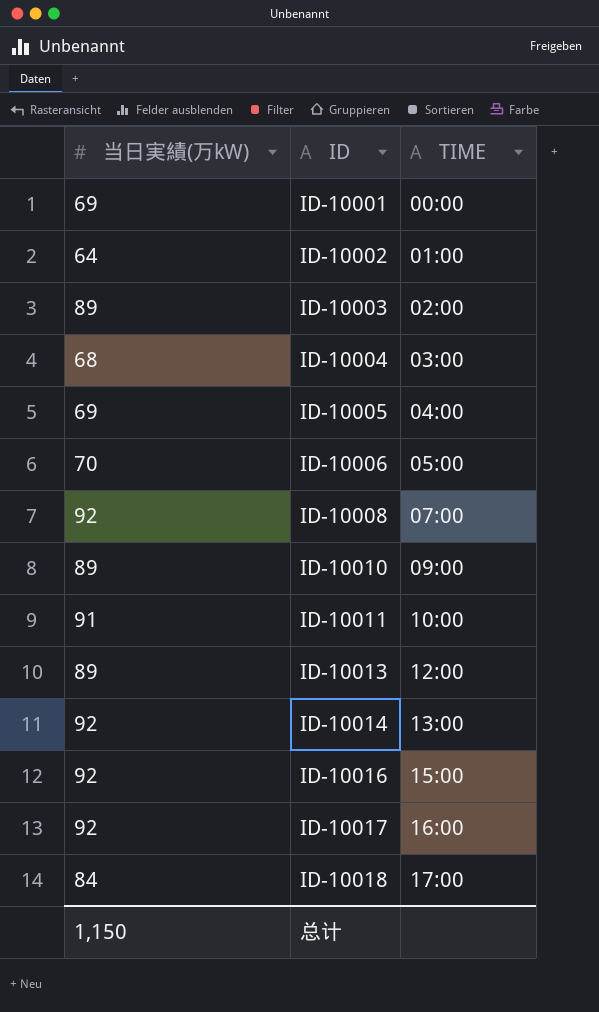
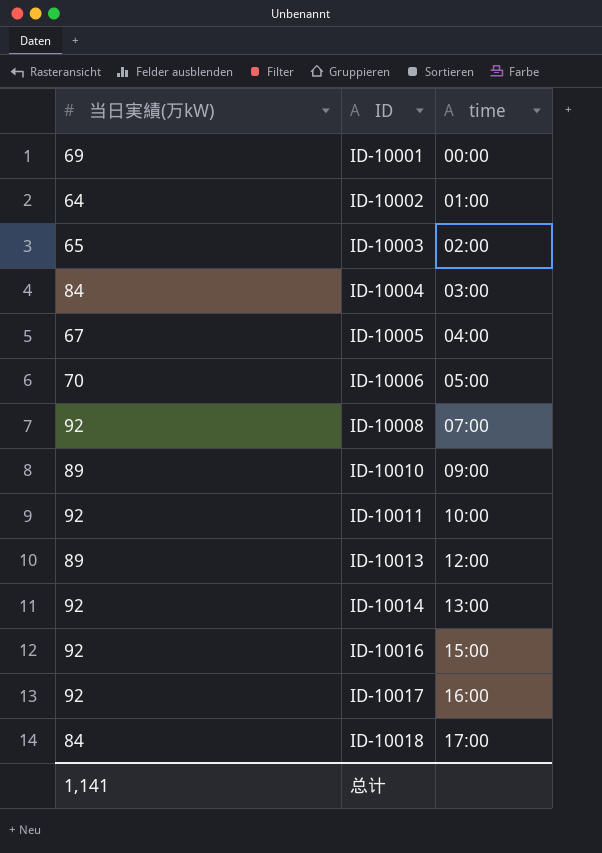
column name: TIME -> time
ID-10003 | 当日実績(万kW): 89 -> 65
ID-10004 | 当日実績(万kW): 68 -> 84
ID-10005 | 当日実績(万kW): 69 -> 67
ID-10011 | 当日実績(万kW): 91 -> 92
总计 | 当日実績(万kW): 1,150 -> 1,141

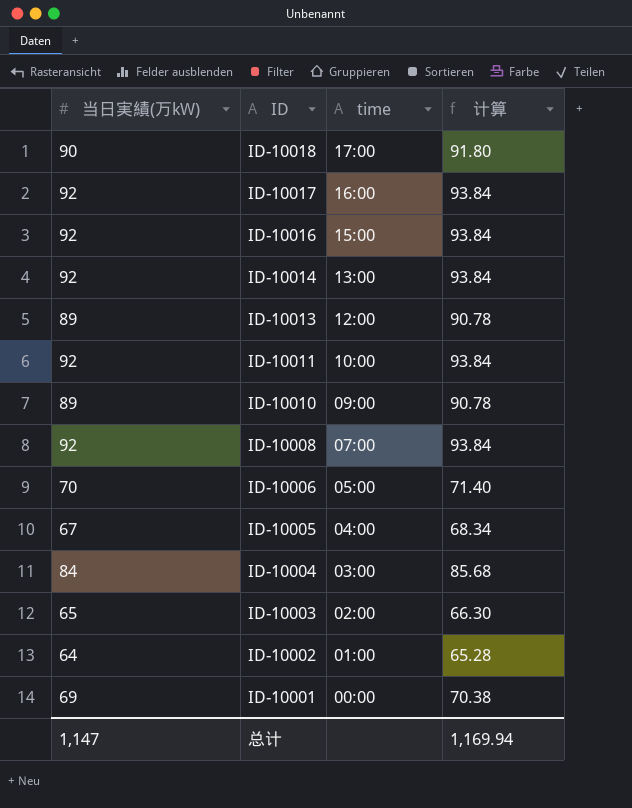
row order: ID ascending -> ID descending
column 计算 | formula: none -> [当日実績(万kW)] * 1.02
ID-10018 | 当日実績(万kW): 84 -> 90
总计 | 当日実績(万kW): 1,141 -> 1,147

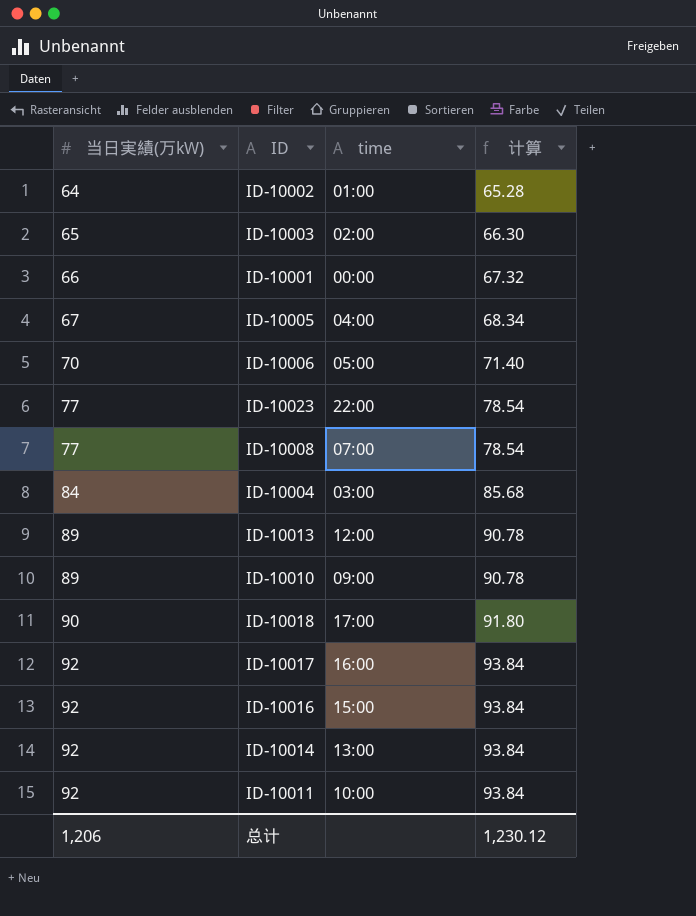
row order: ID descending -> 当日実績(万kW) ascending
ID-10001 | 当日実績(万kW): 69 -> 66
ID-10001 | 计算: 70.38 -> 67.32
row ID-10023: none -> 77 | 22:00 | 78.54
ID-10008 | 当日実績(万kW): 92 -> 77
ID-10008 | 计算: 93.84 -> 78.54
总计 | 当日実績(万kW): 1,147 -> 1,206
总计 | 计算: 1,169.94 -> 1,230.12

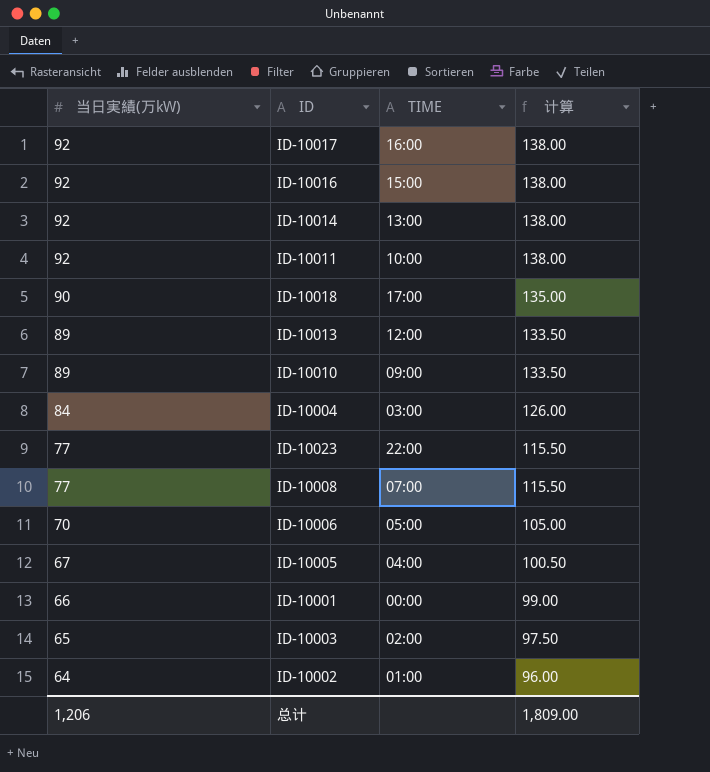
row order: 当日実績(万kW) ascending -> 当日実績(万kW) descending
column name: time -> TIME
column 计算 | formula: [当日実績(万kW)] * 1.02 -> [当日実績(万kW)] * 1.5
总计 | 计算: 1,230.12 -> 1,809.00

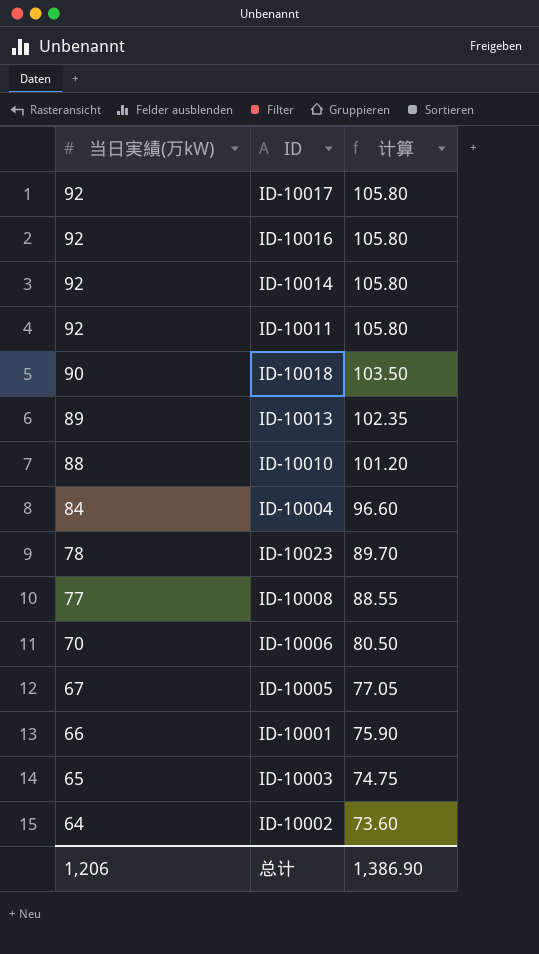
column TIME | position: 3 -> none
column 计算 | formula: [当日実績(万kW)] * 1.5 -> [当日実績(万kW)] * 1.15
ID-10010 | 当日実績(万kW): 89 -> 88
ID-10023 | 当日実績(万kW): 77 -> 78
总计 | 计算: 1,809.00 -> 1,386.90

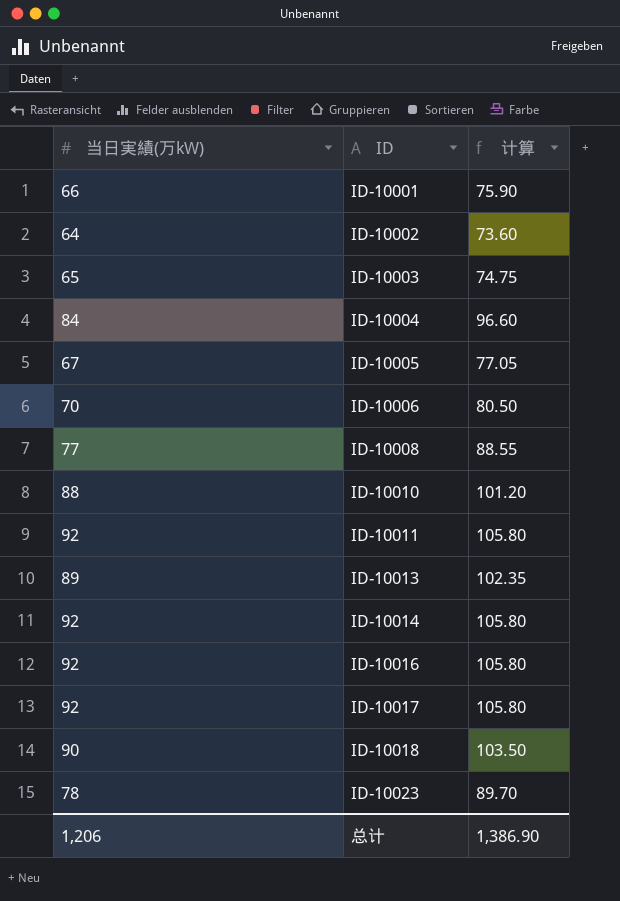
row order: 当日実績(万kW) descending -> ID ascending

